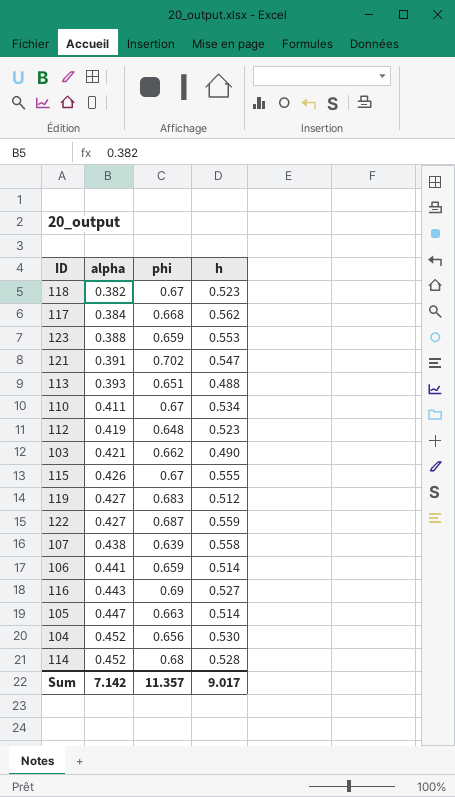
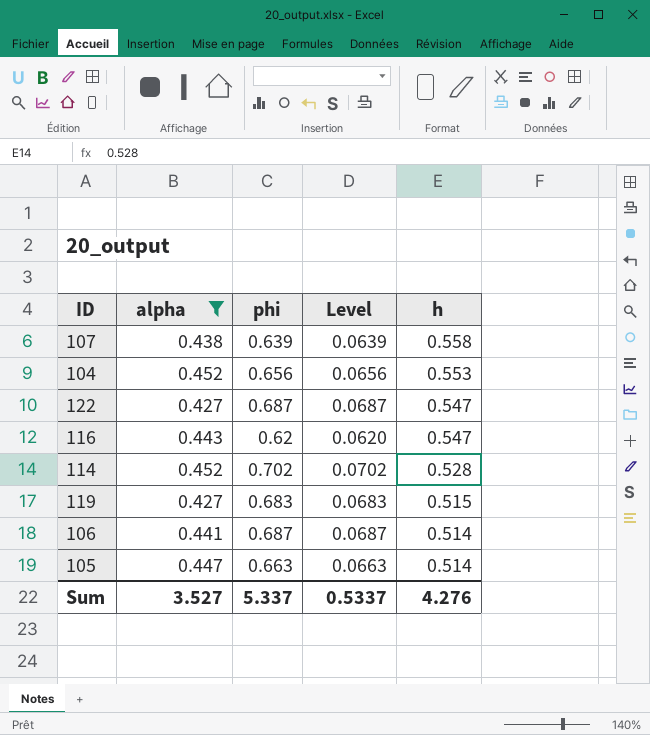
filter: none -> alpha >= 0.427
row order: alpha ascending -> h descending
column Level | formula: none -> [phi] * 0.1
104 | h: 0.530 -> 0.553
122 | h: 0.559 -> 0.547
116 | phi: 0.69 -> 0.62
116 | h: 0.527 -> 0.547
114 | phi: 0.68 -> 0.702
119 | h: 0.512 -> 0.515
106 | phi: 0.659 -> 0.687
Sum | alpha: 7.142 -> 3.527
Sum | phi: 11.357 -> 5.337
Sum | h: 9.017 -> 4.276

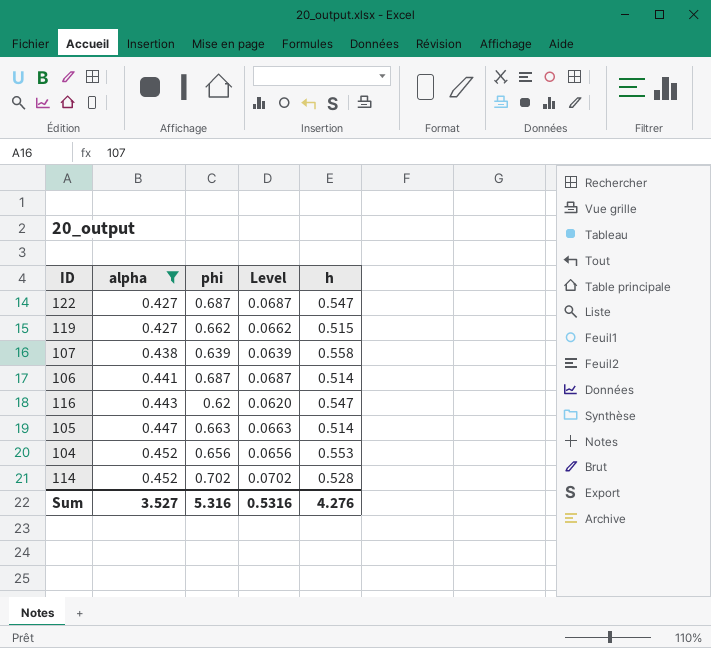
row order: h descending -> alpha ascending
119 | phi: 0.683 -> 0.662
119 | Level: 0.0683 -> 0.0662
Sum | phi: 5.337 -> 5.316
Sum | Level: 0.5337 -> 0.5316

